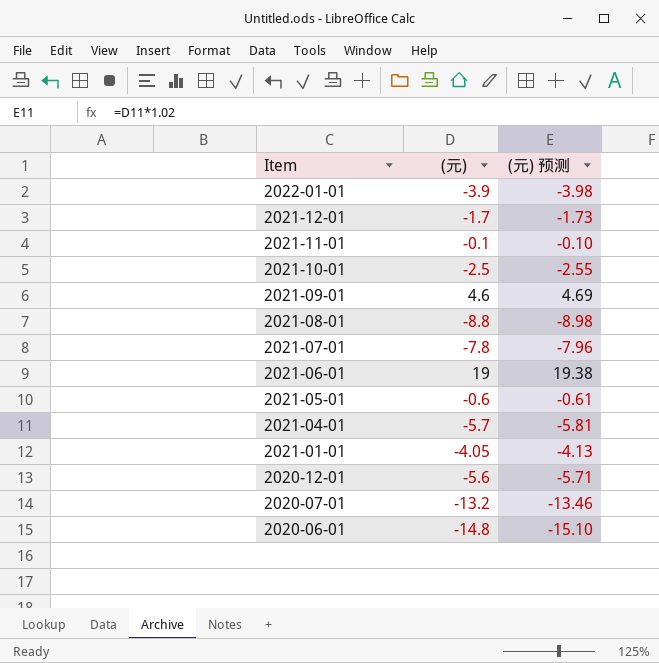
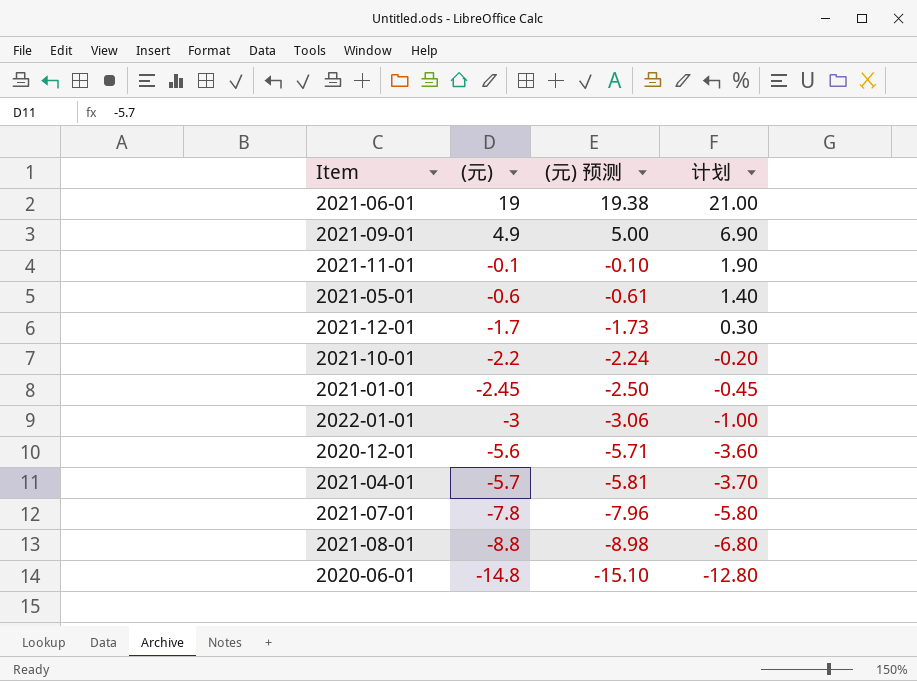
row order: Item descending -> (元) descending
column 计划 | formula: none -> [(元)] + 2
row 2020-07-01: -13.2 | -13.46 -> none
2021-09-01 | (元): 4.6 -> 4.9
2021-09-01 | (元) 预测: 4.69 -> 5.00
2021-10-01 | (元): -2.5 -> -2.2
2021-10-01 | (元) 预测: -2.55 -> -2.24
2021-01-01 | (元): -4.05 -> -2.45
2021-01-01 | (元) 预测: -4.13 -> -2.50
2022-01-01 | (元): -3.9 -> -3
2022-01-01 | (元) 预测: -3.98 -> -3.06

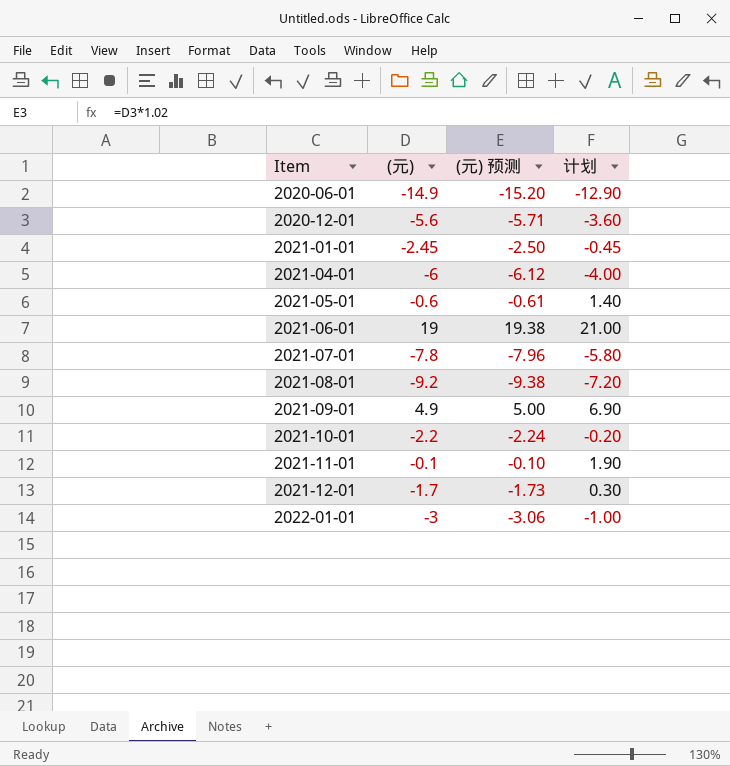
row order: (元) descending -> Item ascending
2020-06-01 | (元): -14.8 -> -14.9
2020-06-01 | (元) 预测: -15.10 -> -15.20
2020-06-01 | 计划: -12.80 -> -12.90
2021-04-01 | (元): -5.7 -> -6
2021-04-01 | (元) 预测: -5.81 -> -6.12
2021-04-01 | 计划: -3.70 -> -4.00
2021-08-01 | (元): -8.8 -> -9.2
2021-08-01 | (元) 预测: -8.98 -> -9.38
2021-08-01 | 计划: -6.80 -> -7.20

